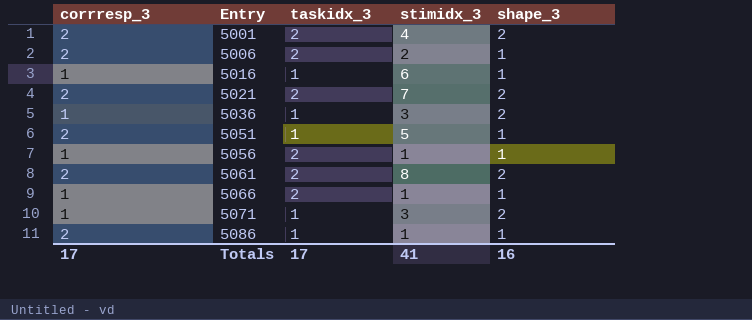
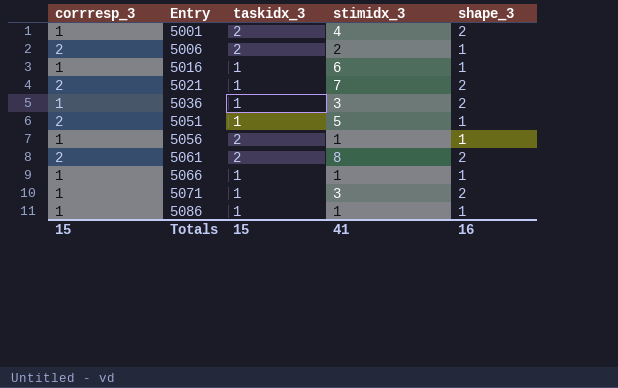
5001 | corrresp_3: 2 -> 1
5021 | taskidx_3: 2 -> 1
5066 | taskidx_3: 2 -> 1
5086 | corrresp_3: 2 -> 1
Totals | corrresp_3: 17 -> 15
Totals | taskidx_3: 17 -> 15

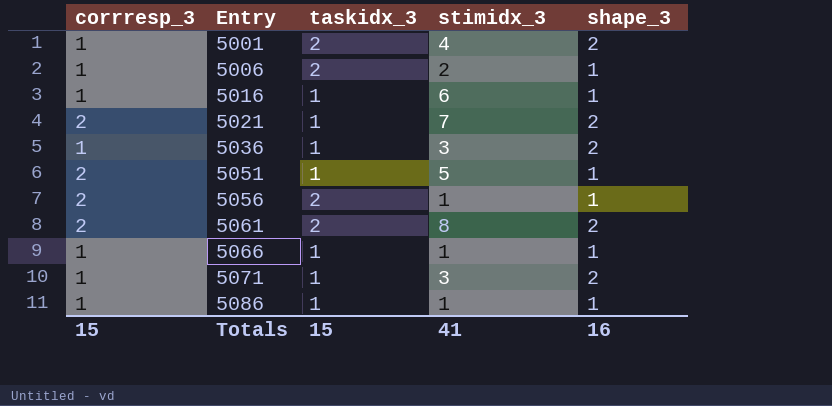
5006 | corrresp_3: 2 -> 1
5056 | corrresp_3: 1 -> 2

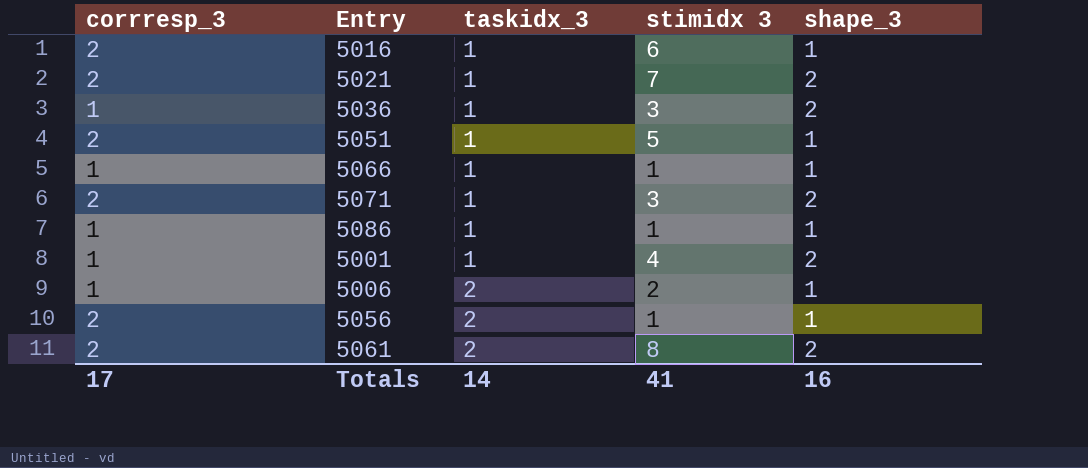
row order: Entry ascending -> taskidx_3 ascending
column name: stimidx_3 -> stimidx 3
5016 | corrresp_3: 1 -> 2
5071 | corrresp_3: 1 -> 2
5001 | taskidx_3: 2 -> 1
Totals | corrresp_3: 15 -> 17
Totals | taskidx_3: 15 -> 14

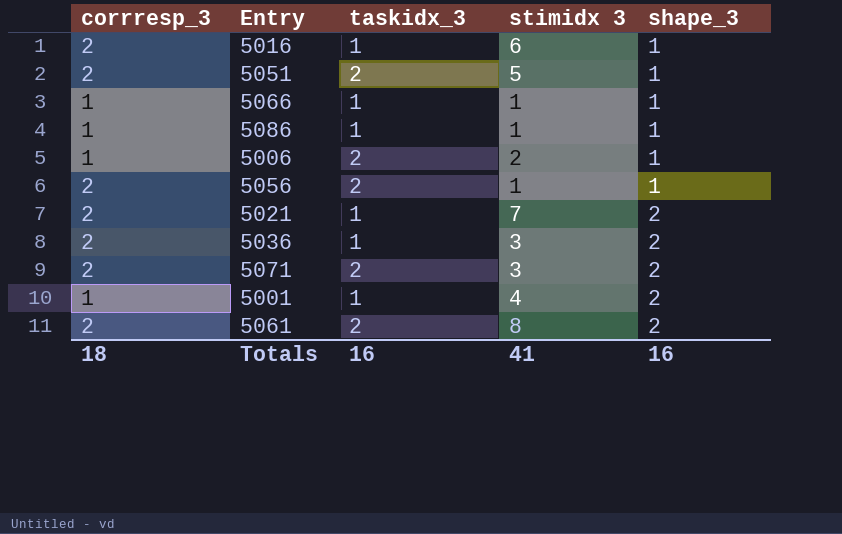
row order: taskidx_3 ascending -> shape_3 ascending
5051 | taskidx_3: 1 -> 2
5036 | corrresp_3: 1 -> 2
5071 | taskidx_3: 1 -> 2
Totals | corrresp_3: 17 -> 18
Totals | taskidx_3: 14 -> 16

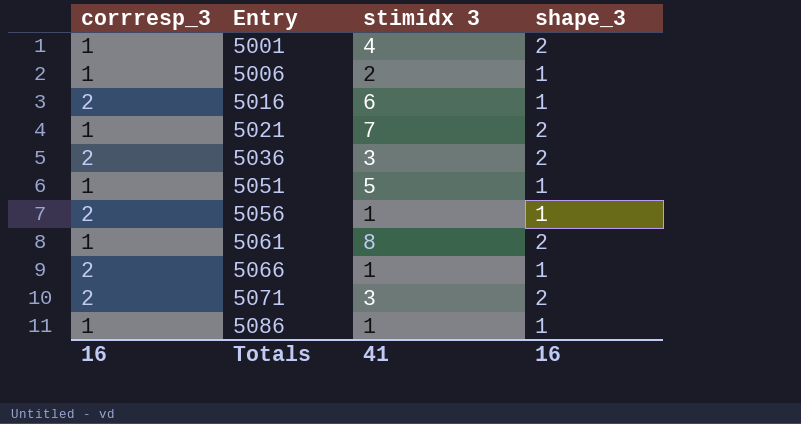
row order: shape_3 ascending -> Entry ascending
column taskidx_3 | position: 3 -> none
5021 | corrresp_3: 2 -> 1
5051 | corrresp_3: 2 -> 1
5061 | corrresp_3: 2 -> 1
5066 | corrresp_3: 1 -> 2
Totals | corrresp_3: 18 -> 16

